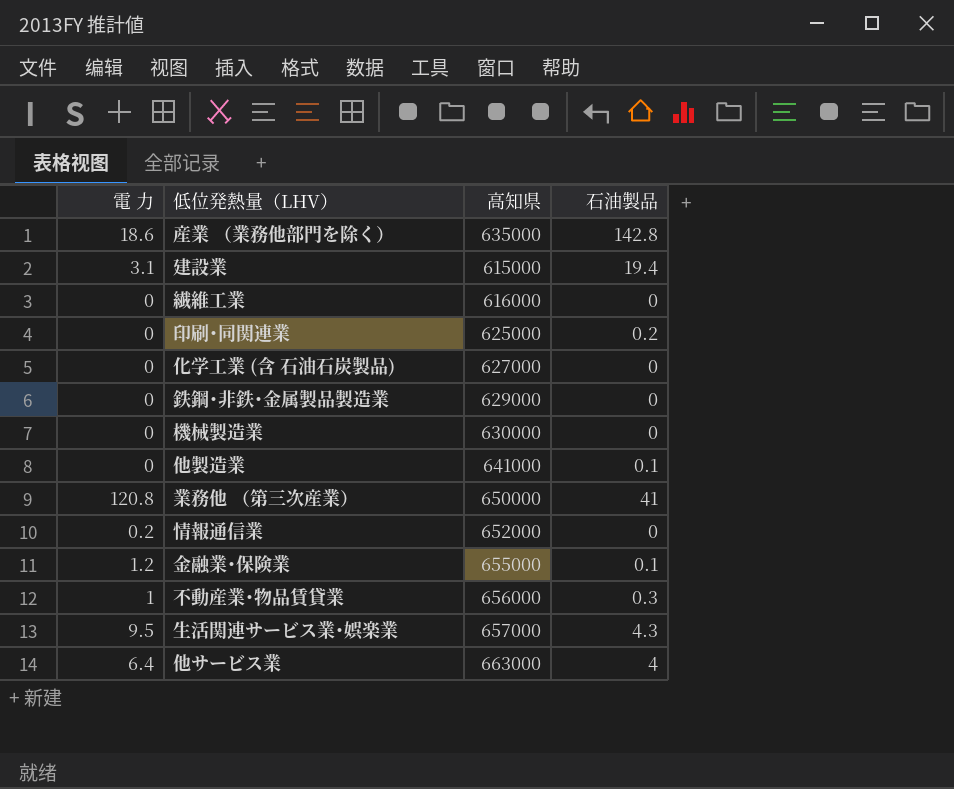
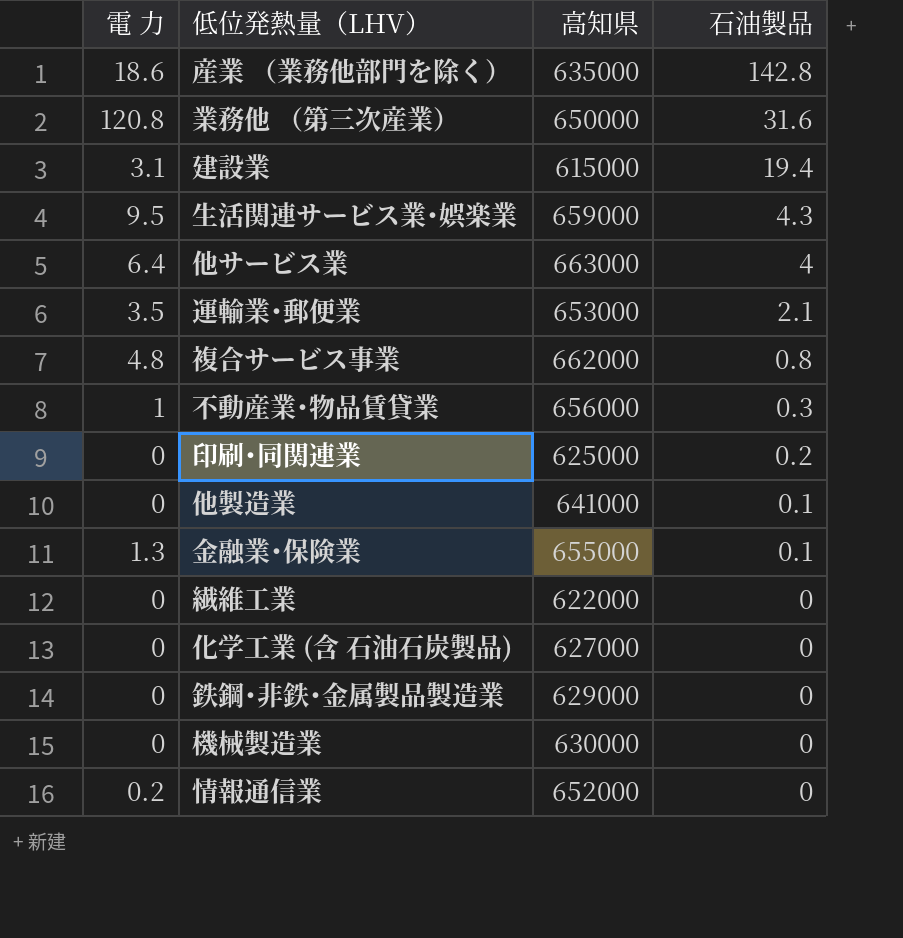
row order: none -> 石油製品 descending
業務他 （第三次産業） | 石油製品: 41 -> 31.6
生活関連サービス業･娯楽業 | 高知県: 657000 -> 659000
row 運輸業･郵便業: none -> 3.5 | 653000 | 2.1
row 複合サービス事業: none -> 4.8 | 662000 | 0.8
金融業･保険業 | 電 力: 1.2 -> 1.3
繊維工業 | 高知県: 616000 -> 622000

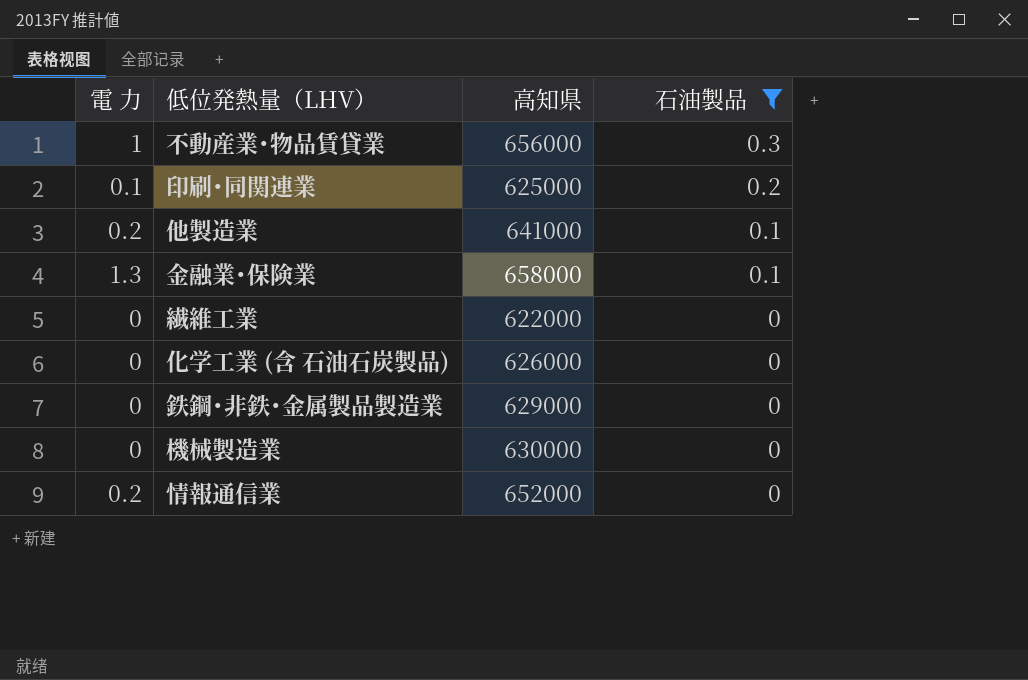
filter: none -> 石油製品 <= 0.3
印刷･同関連業 | 電 力: 0 -> 0.1
他製造業 | 電 力: 0 -> 0.2
金融業･保険業 | 高知県: 655000 -> 658000
化学工業 (含 石油石炭製品) | 高知県: 627000 -> 626000

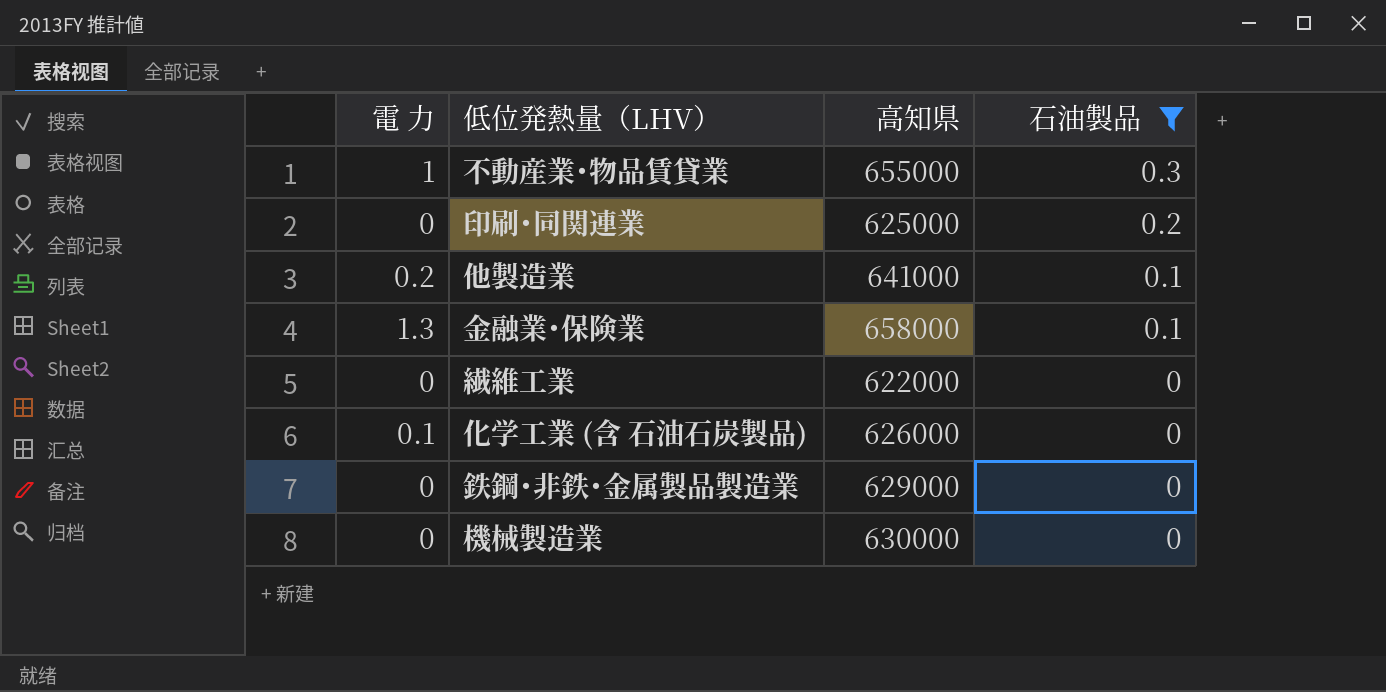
row 情報通信業: 0.2 | 652000 | 0 -> none
不動産業･物品賃貸業 | 高知県: 656000 -> 655000
印刷･同関連業 | 電 力: 0.1 -> 0
化学工業 (含 石油石炭製品) | 電 力: 0 -> 0.1

